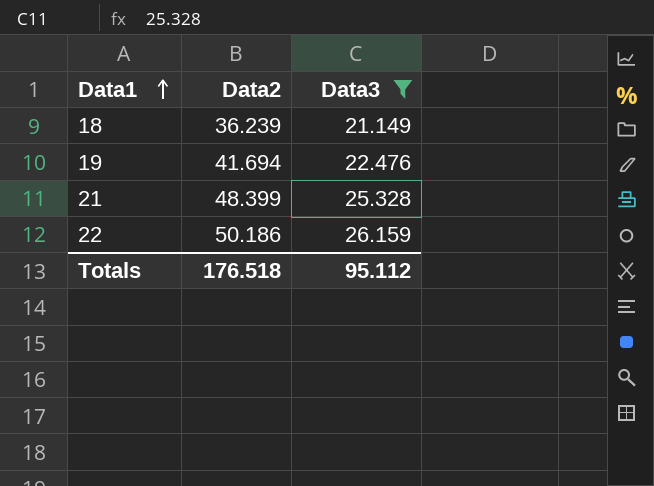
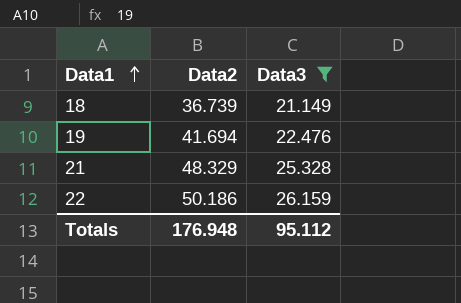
18 | Data2: 36.239 -> 36.739
21 | Data2: 48.399 -> 48.329
Totals | Data2: 176.518 -> 176.948

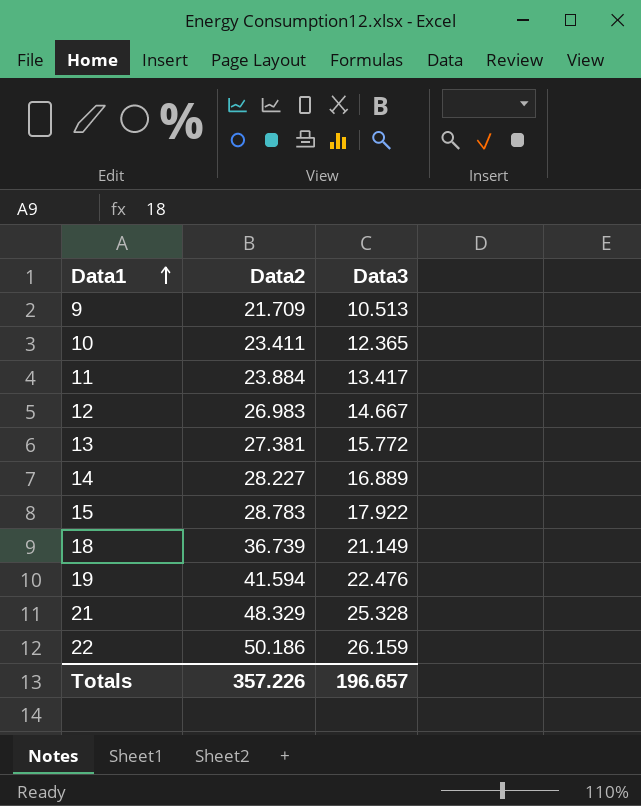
filter: Data3 >= 21.149 -> none
19 | Data2: 41.694 -> 41.594
Totals | Data2: 176.948 -> 357.226
Totals | Data3: 95.112 -> 196.657

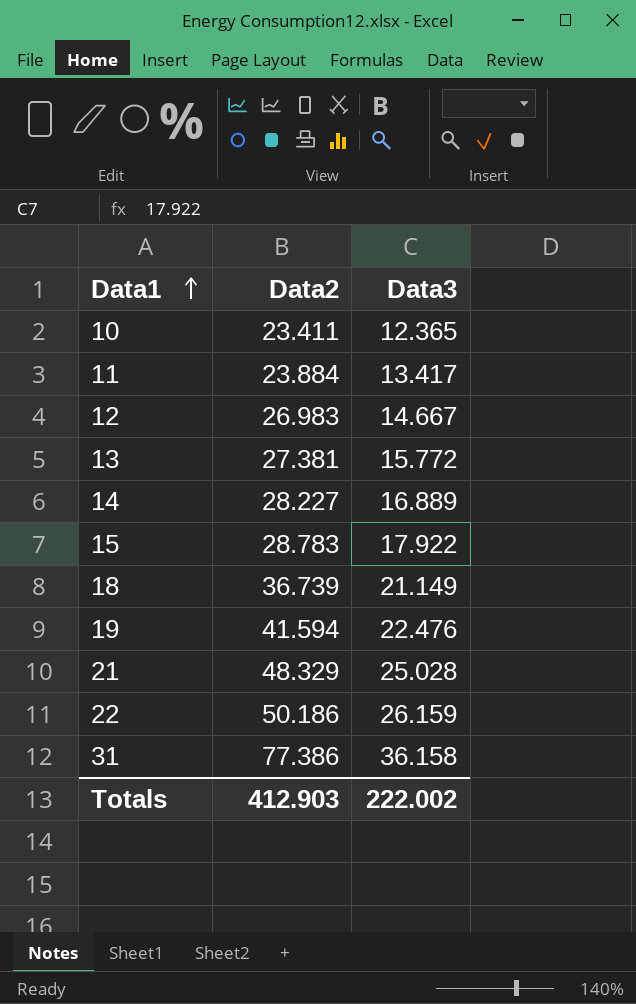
row 9: 21.709 | 10.513 -> none
21 | Data3: 25.328 -> 25.028
row 31: none -> 77.386 | 36.158
Totals | Data2: 357.226 -> 412.903
Totals | Data3: 196.657 -> 222.002

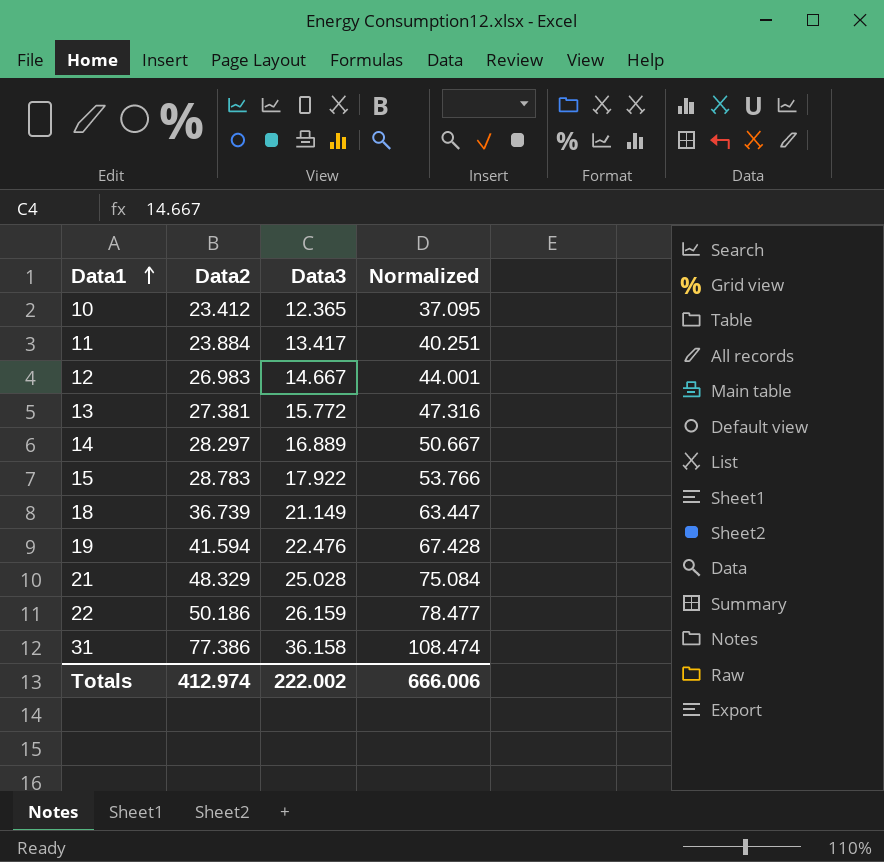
column Normalized | formula: none -> [Data3] * 3
10 | Data2: 23.411 -> 23.412
14 | Data2: 28.227 -> 28.297
Totals | Data2: 412.903 -> 412.974

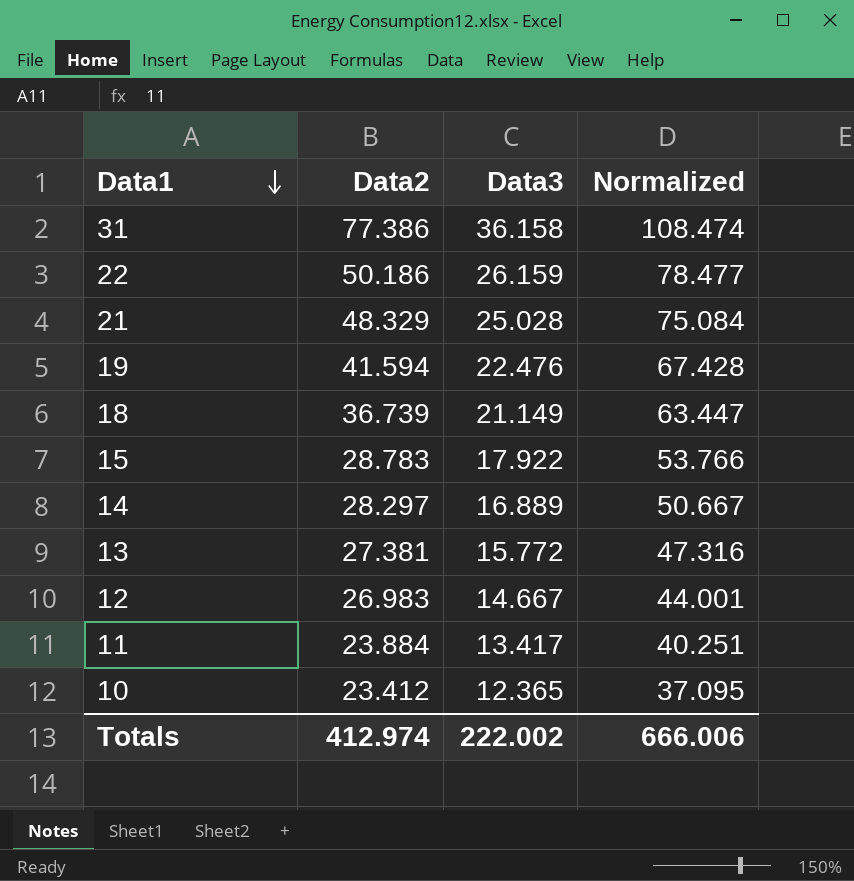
row order: Data1 ascending -> Data1 descending

